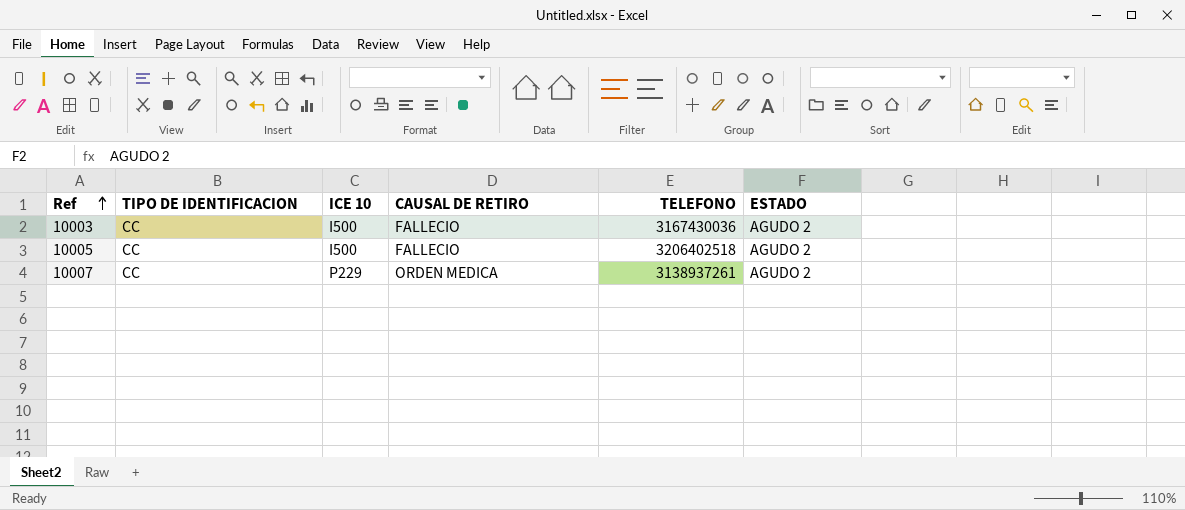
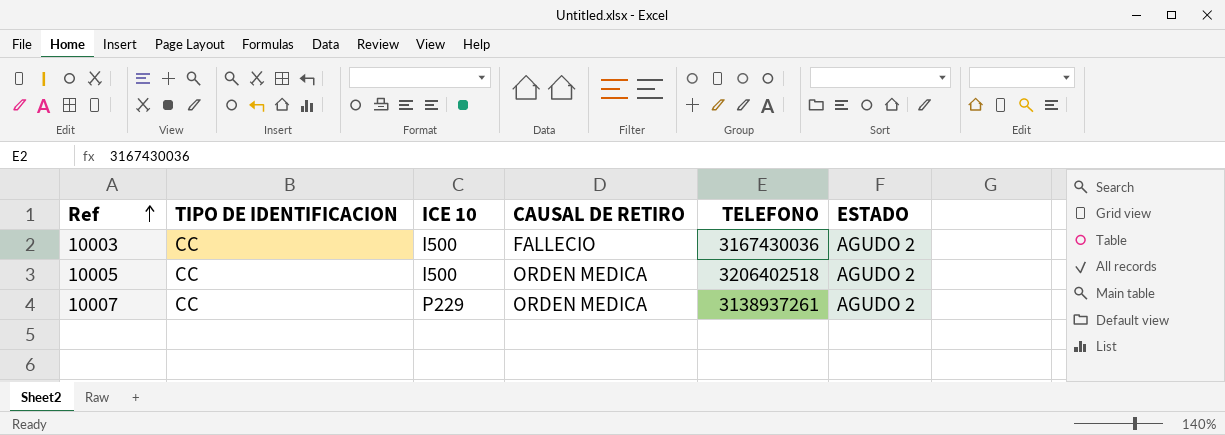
10005 | CAUSAL DE RETIRO: FALLECIO -> ORDEN MEDICA

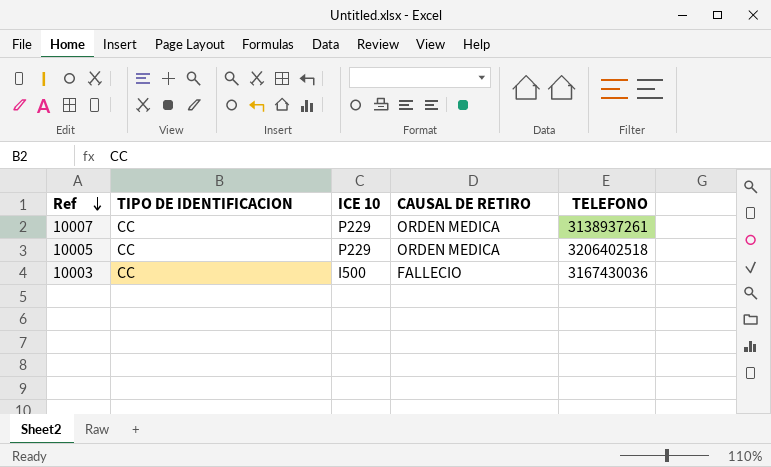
row order: Ref ascending -> Ref descending
column ESTADO | position: 6 -> none
10005 | ICE 10: I500 -> P229

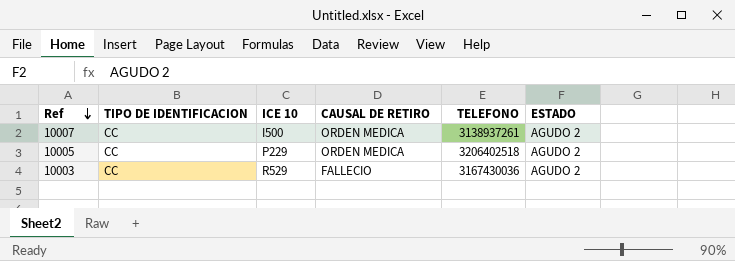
column ESTADO | position: none -> 6
10007 | ICE 10: P229 -> I500
10003 | ICE 10: I500 -> R529

